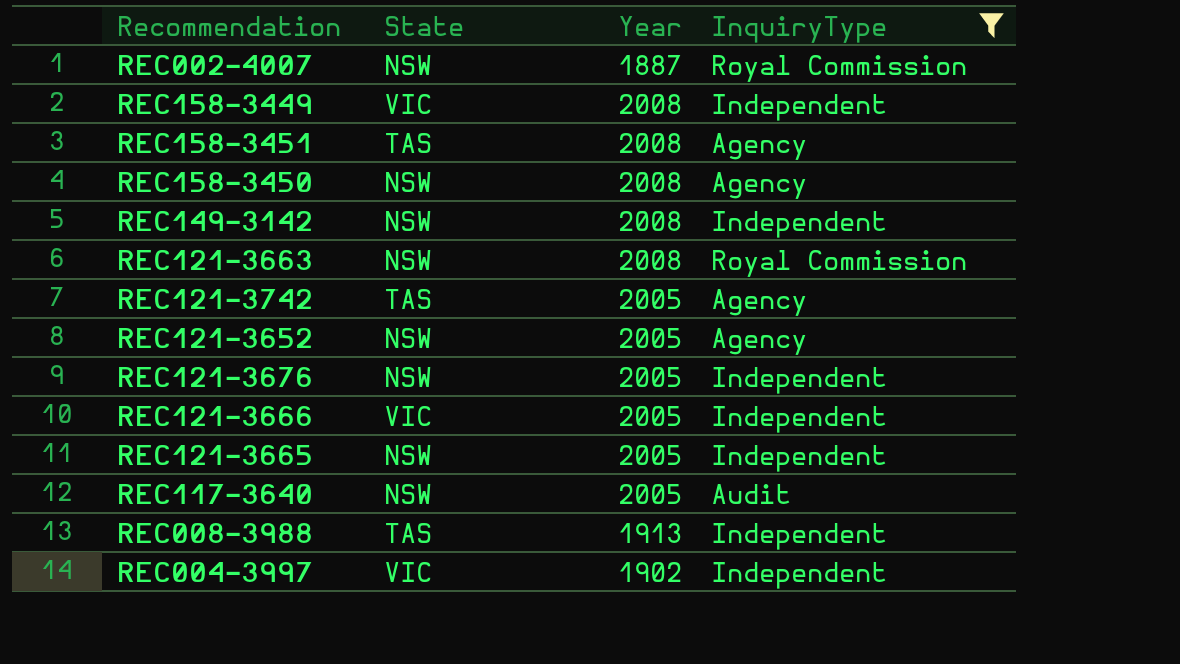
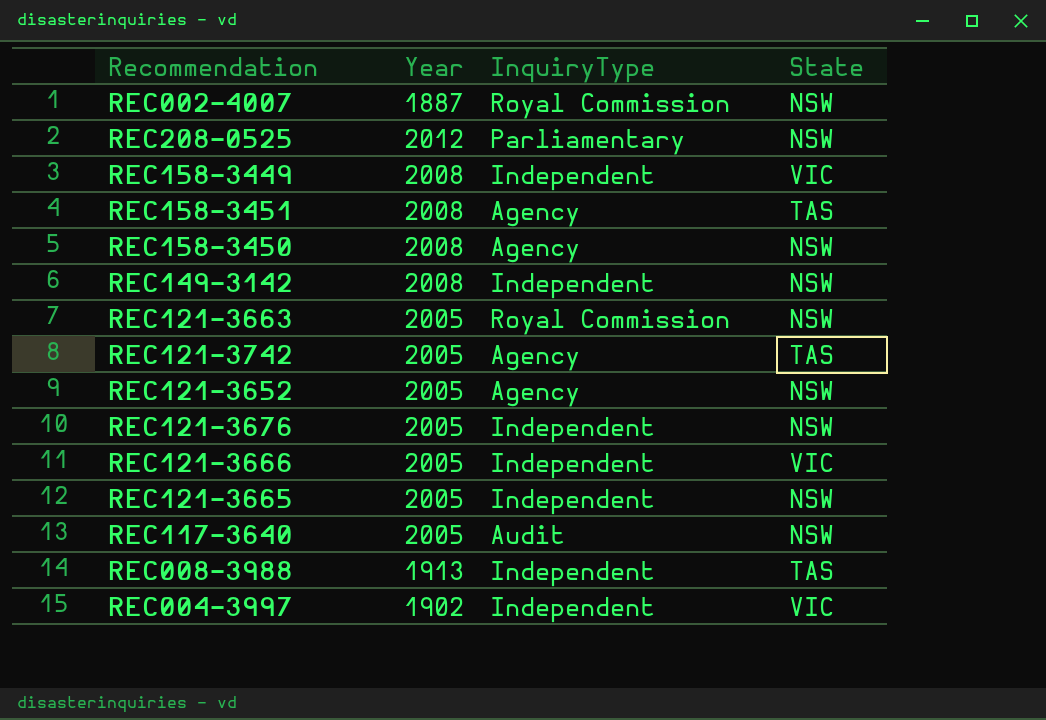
filter: InquiryType != Parliamentary -> none
column State | position: 2 -> 4
REC121-3663 | Year: 2008 -> 2005

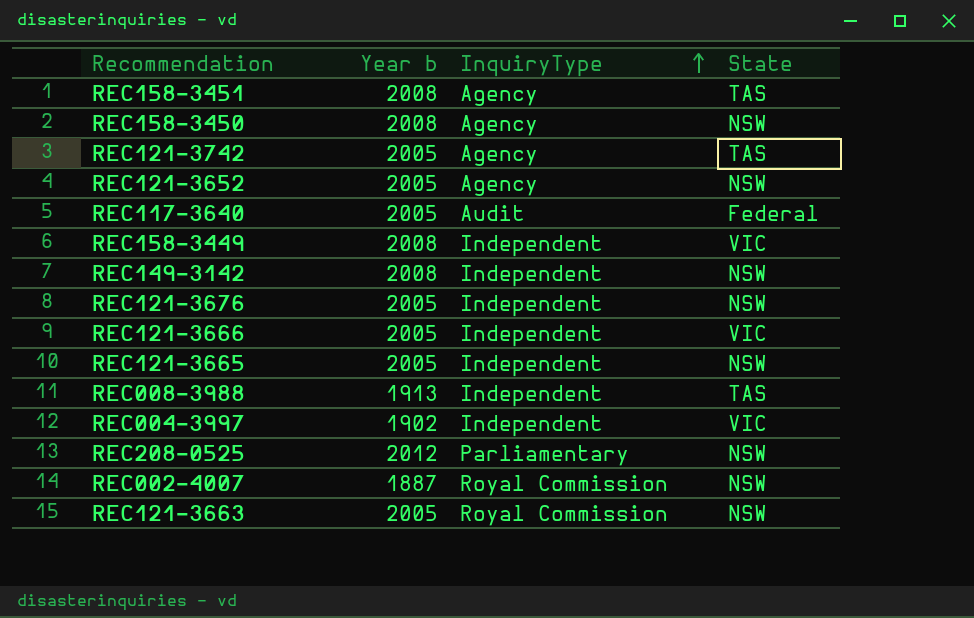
row order: none -> InquiryType ascending
column name: Year -> Year b
REC117-3640 | State: NSW -> Federal

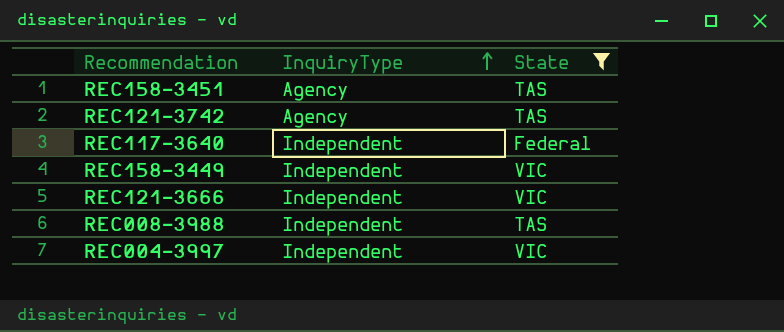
filter: none -> State != NSW
column Year b | position: 2 -> none
REC117-3640 | InquiryType: Audit -> Independent

